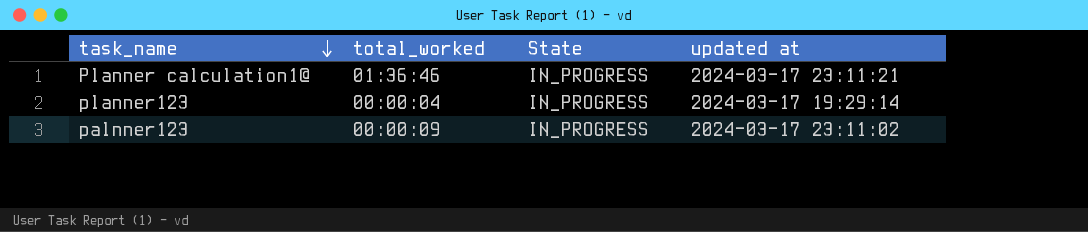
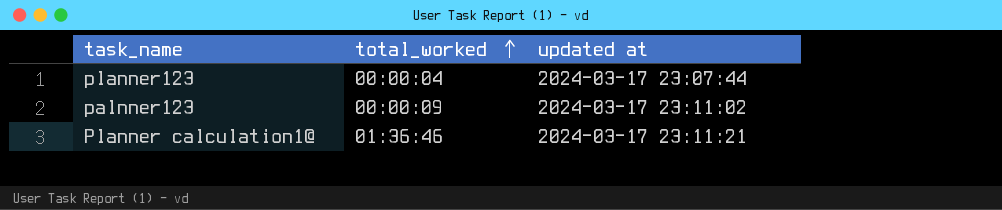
row order: task_name descending -> total_worked ascending
column State | position: 3 -> none
planner123 | updated at: 2024-03-17 19:29:14 -> 2024-03-17 23:07:44

